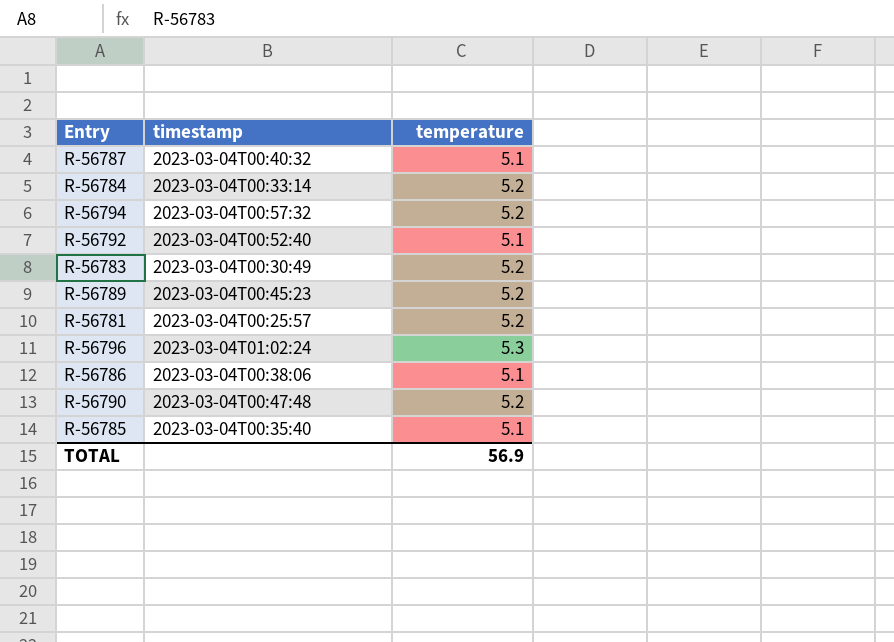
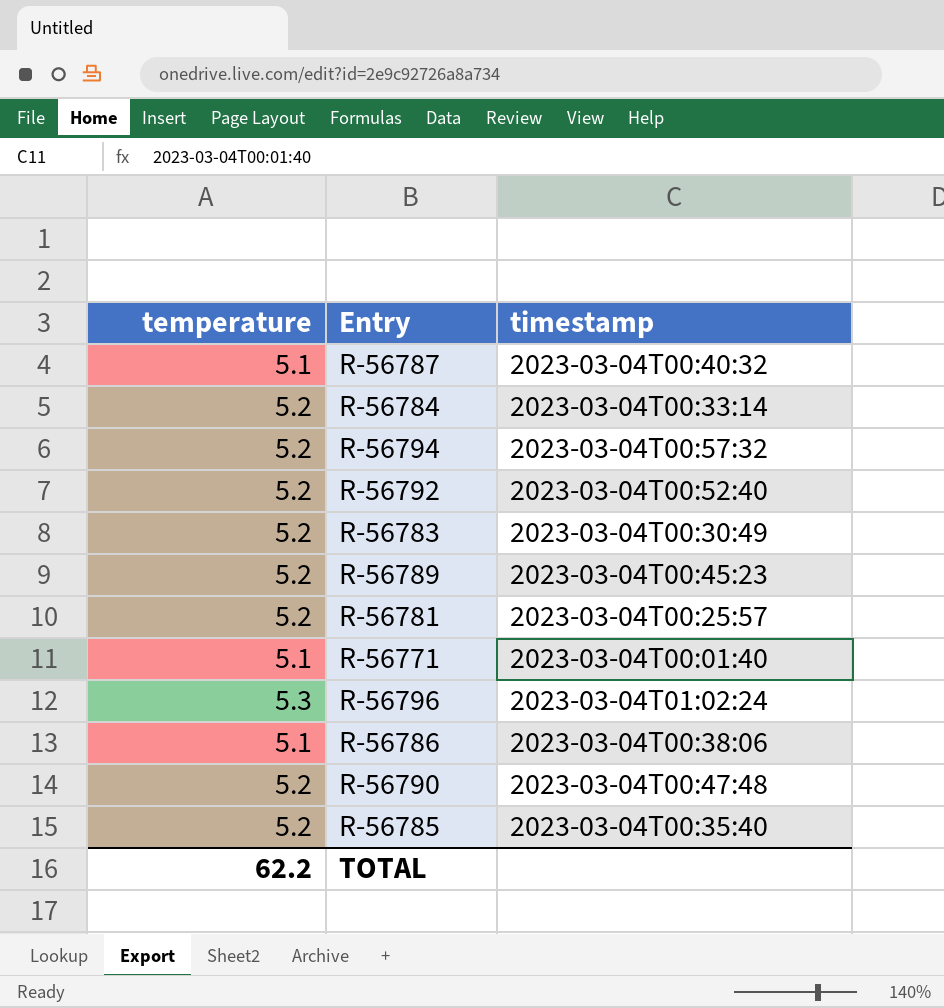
column temperature | position: 3 -> 1
R-56792 | temperature: 5.1 -> 5.2
row R-56771: none -> 5.1 | 2023-03-04T00:01:40
R-56785 | temperature: 5.1 -> 5.2
TOTAL | temperature: 56.9 -> 62.2

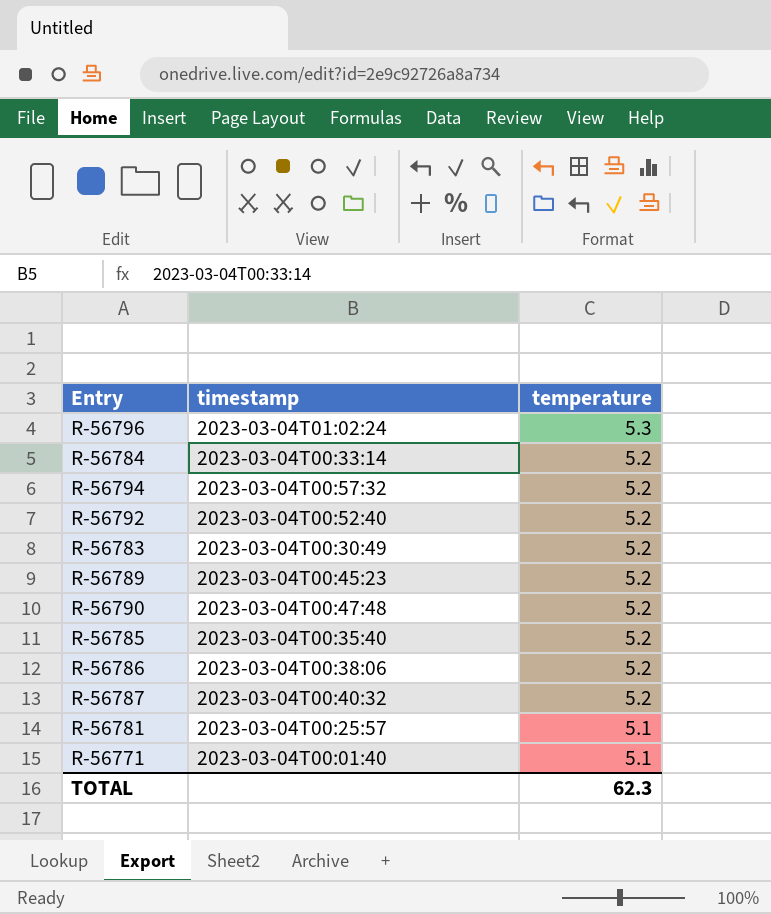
row order: none -> temperature descending
column temperature | position: 1 -> 3
R-56786 | temperature: 5.1 -> 5.2
R-56787 | temperature: 5.1 -> 5.2
R-56781 | temperature: 5.2 -> 5.1
TOTAL | temperature: 62.2 -> 62.3

